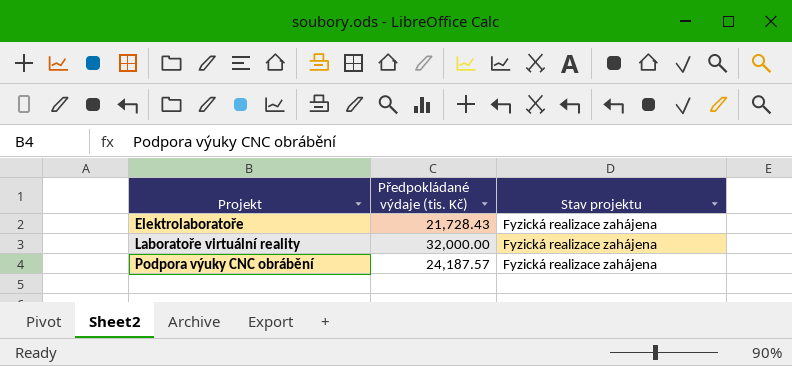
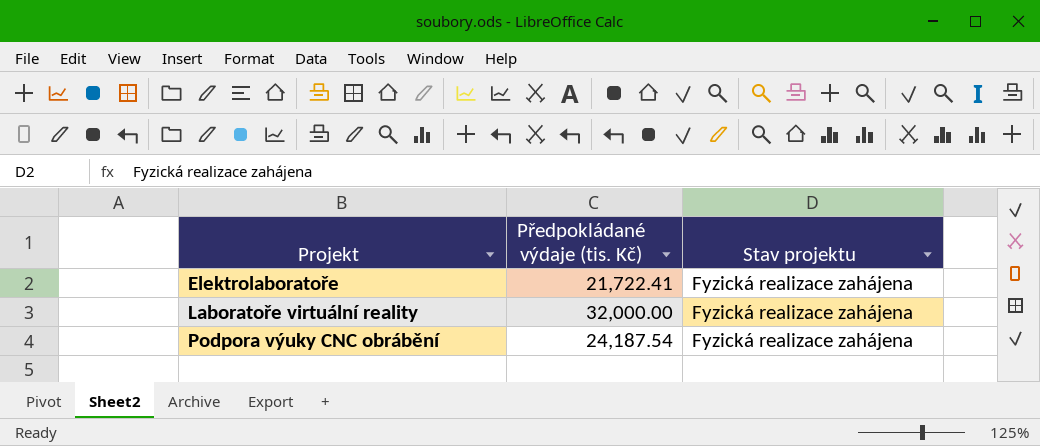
Elektrolaboratoře | Předpokládané výdaje (tis. Kč): 21,728.43 -> 21,722.41
Podpora výuky CNC obrábění | Předpokládané výdaje (tis. Kč): 24,187.57 -> 24,187.54

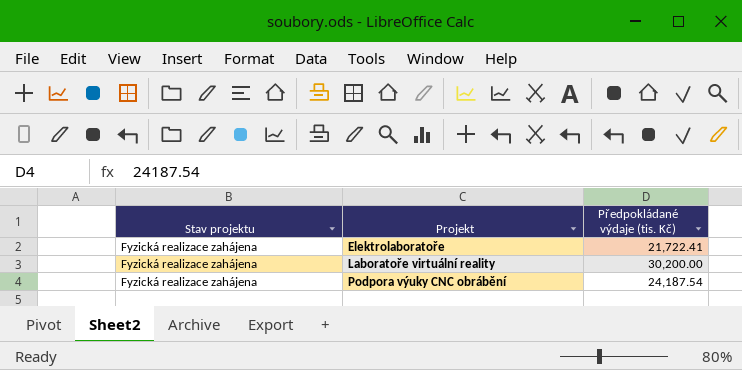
column Stav projektu | position: 3 -> 1
Laboratoře virtuální reality | Předpokládané výdaje (tis. Kč): 32,000.00 -> 30,200.00

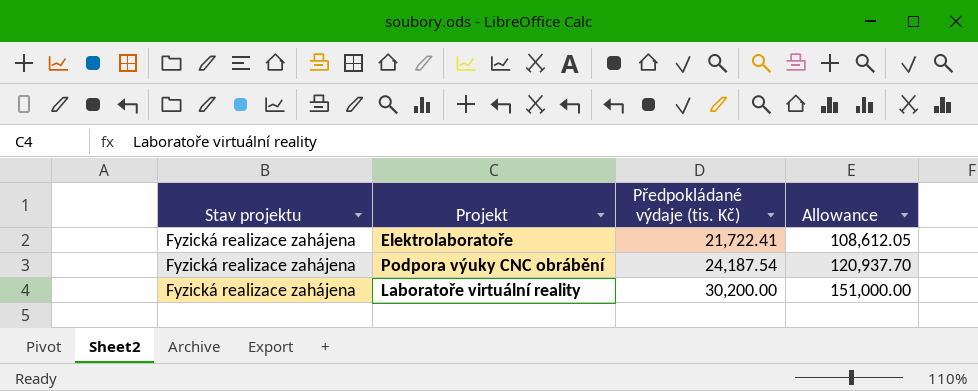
row order: Projekt ascending -> Předpokládané výdaje (tis. Kč) ascending
column Allowance | formula: none -> [Předpokládané výdaje (tis. Kč)] * 5

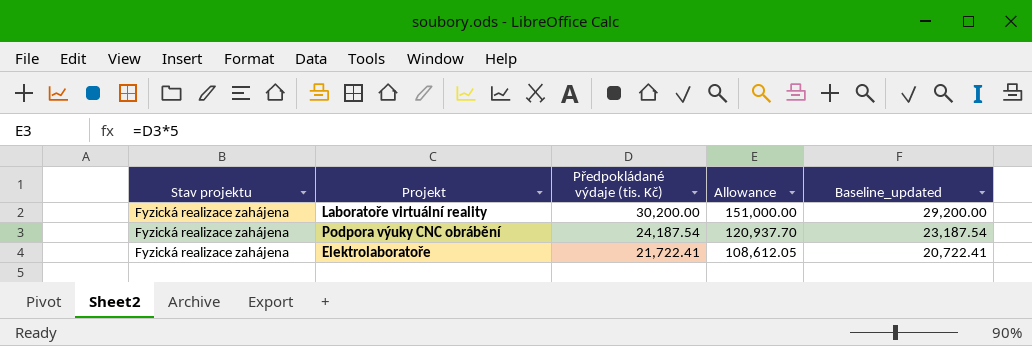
row order: Předpokládané výdaje (tis. Kč) ascending -> Předpokládané výdaje (tis. Kč) descending
column Baseline_updated | formula: none -> [Předpokládané výdaje (tis. Kč)] - 1000

